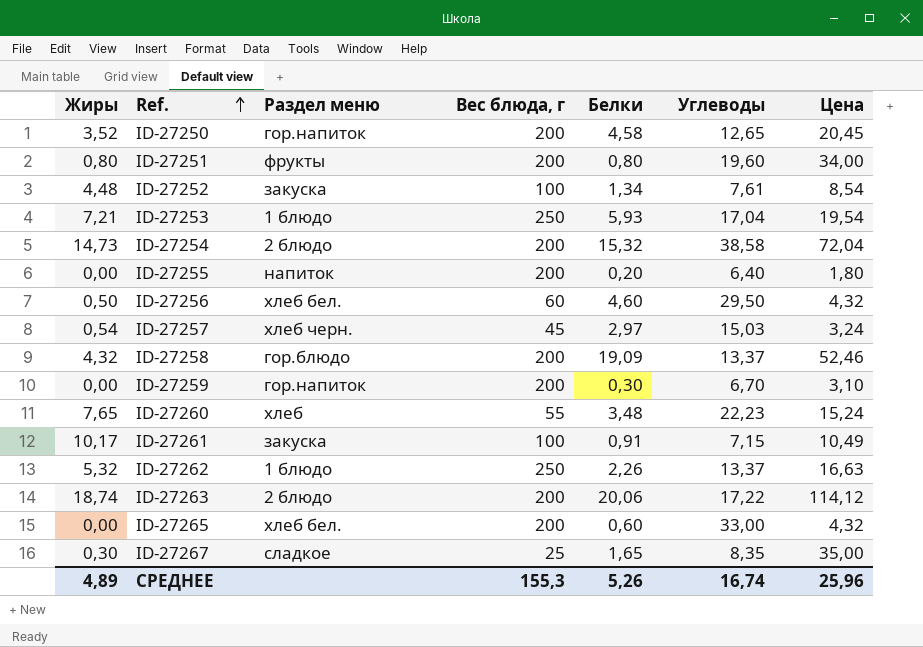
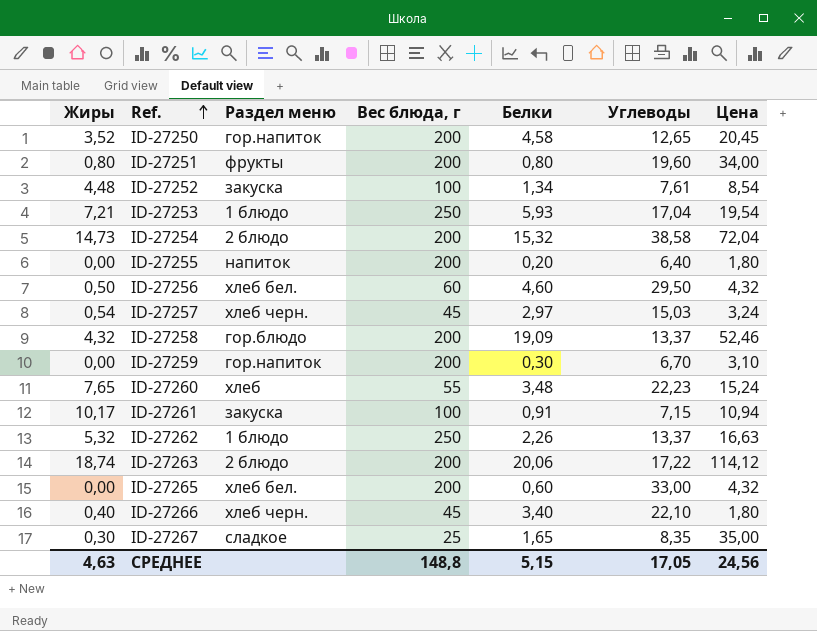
ID-27261 | Цена: 10,49 -> 10,94
row ID-27266: none -> 0,40 | хлеб черн. | 45 | 3,40 | 22,10 | 1,80
СРЕДНЕЕ | Жиры: 4,89 -> 4,63
СРЕДНЕЕ | Вес блюда, г: 155,3 -> 148,8
СРЕДНЕЕ | Белки: 5,26 -> 5,15
СРЕДНЕЕ | Углеводы: 16,74 -> 17,05
СРЕДНЕЕ | Цена: 25,96 -> 24,56

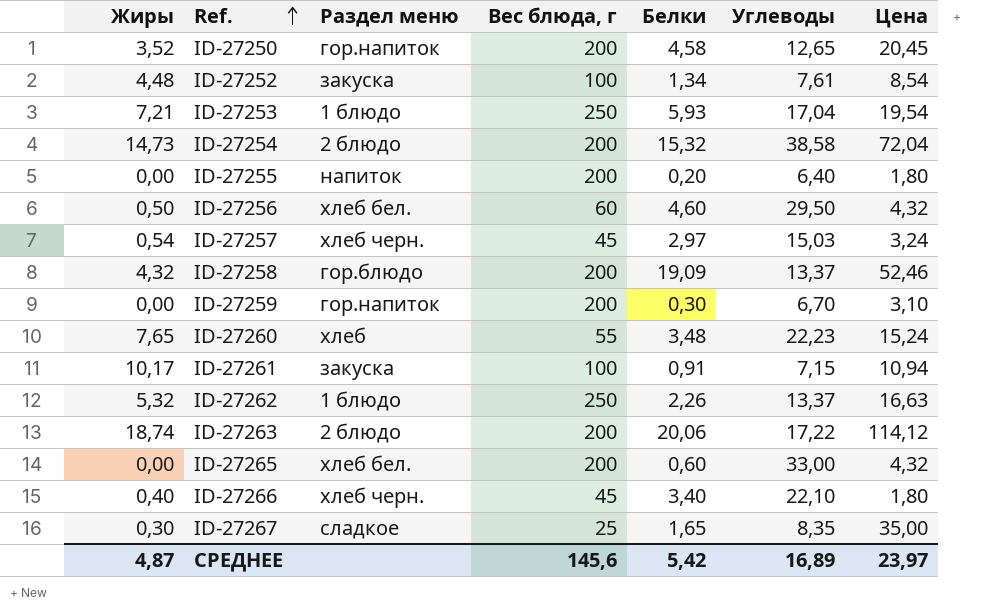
row ID-27251: 0,80 | фрукты | 200 | 0,80 | 19,60 | 34,00 -> none
СРЕДНЕЕ | Жиры: 4,63 -> 4,87
СРЕДНЕЕ | Вес блюда, г: 148,8 -> 145,6
СРЕДНЕЕ | Белки: 5,15 -> 5,42
СРЕДНЕЕ | Углеводы: 17,05 -> 16,89
СРЕДНЕЕ | Цена: 24,56 -> 23,97

